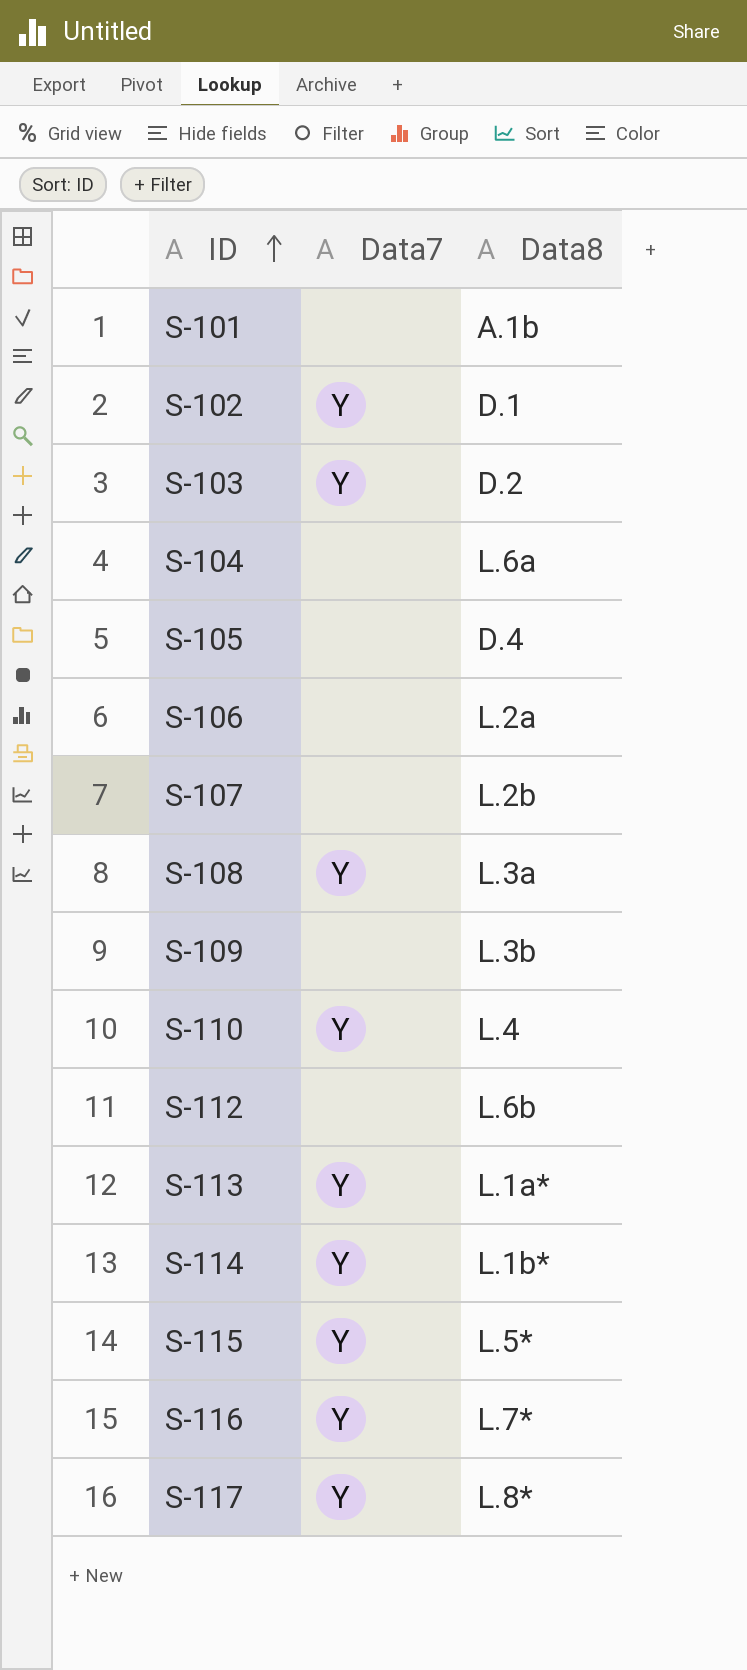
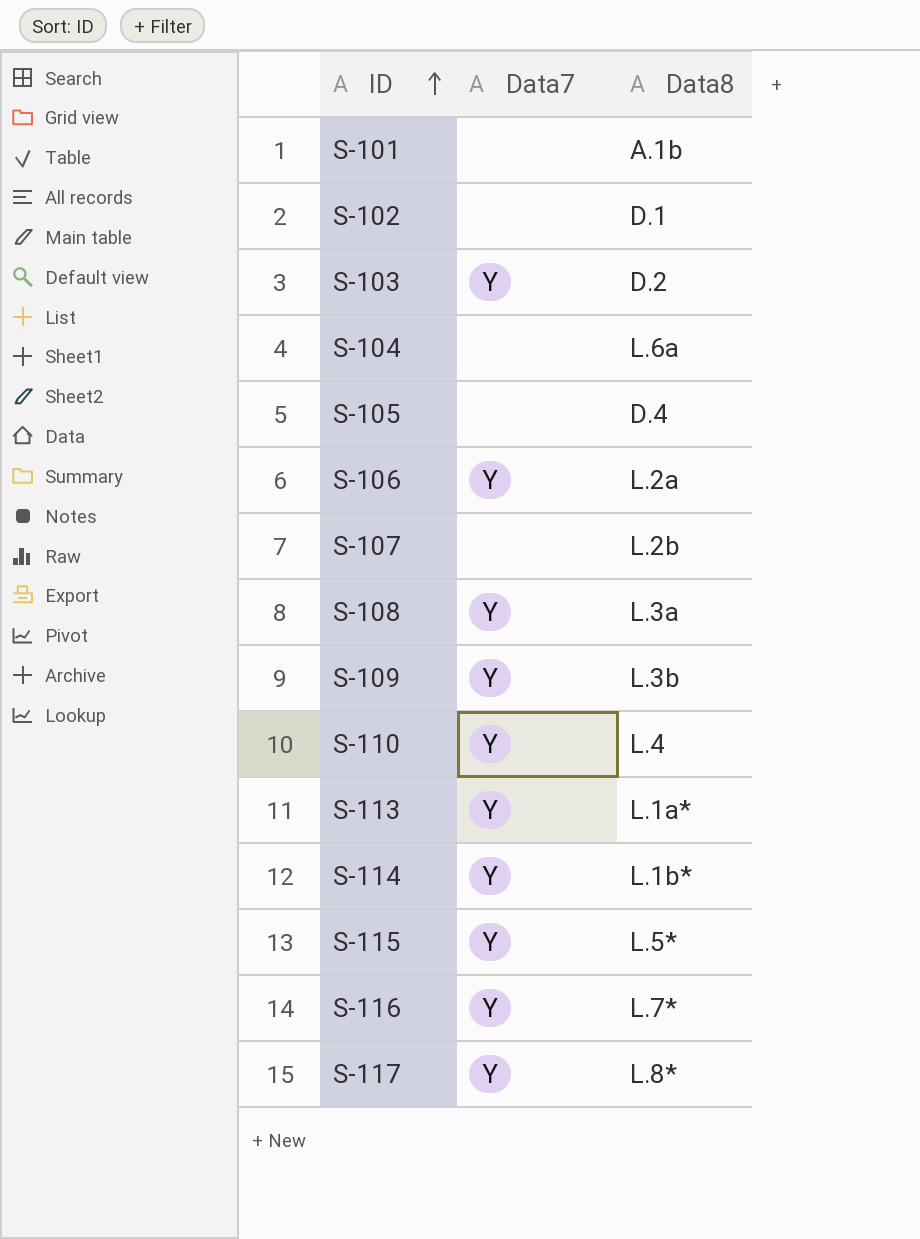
row S-112: none | L.6b -> none
S-102 | Data7: Y -> none
S-106 | Data7: none -> Y
S-109 | Data7: none -> Y

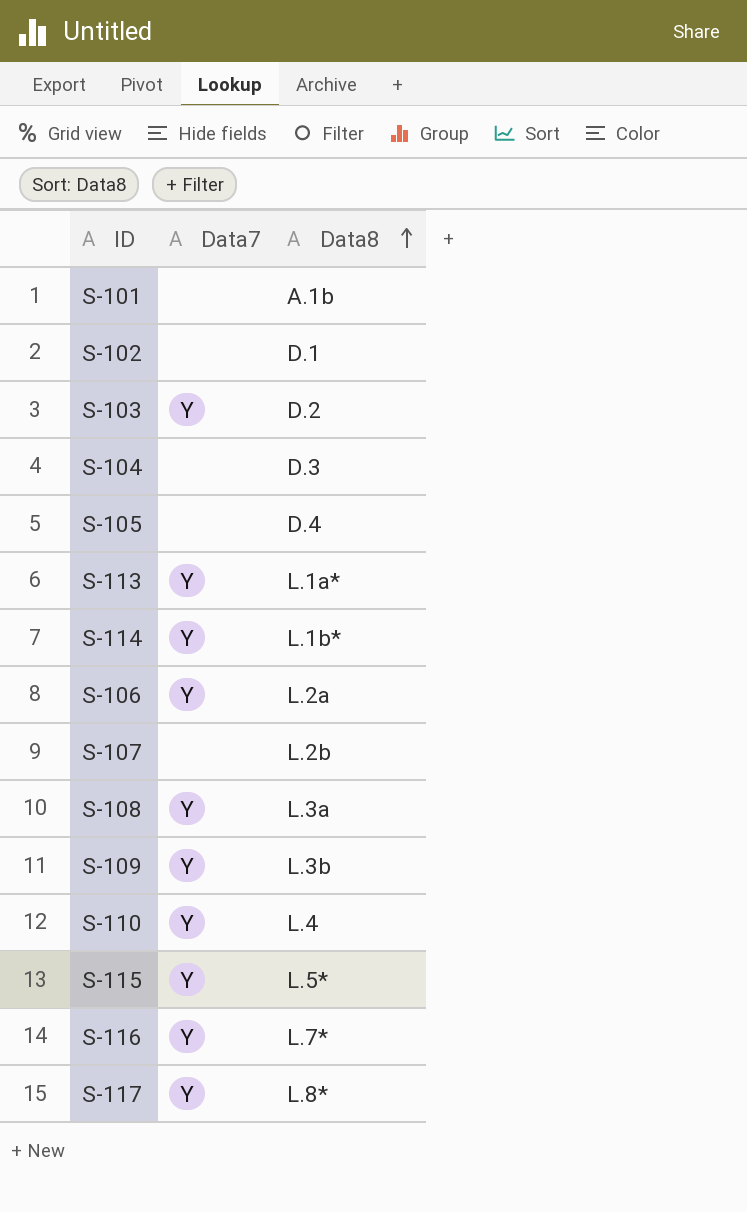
row order: ID ascending -> Data8 ascending
S-104 | Data8: L.6a -> D.3

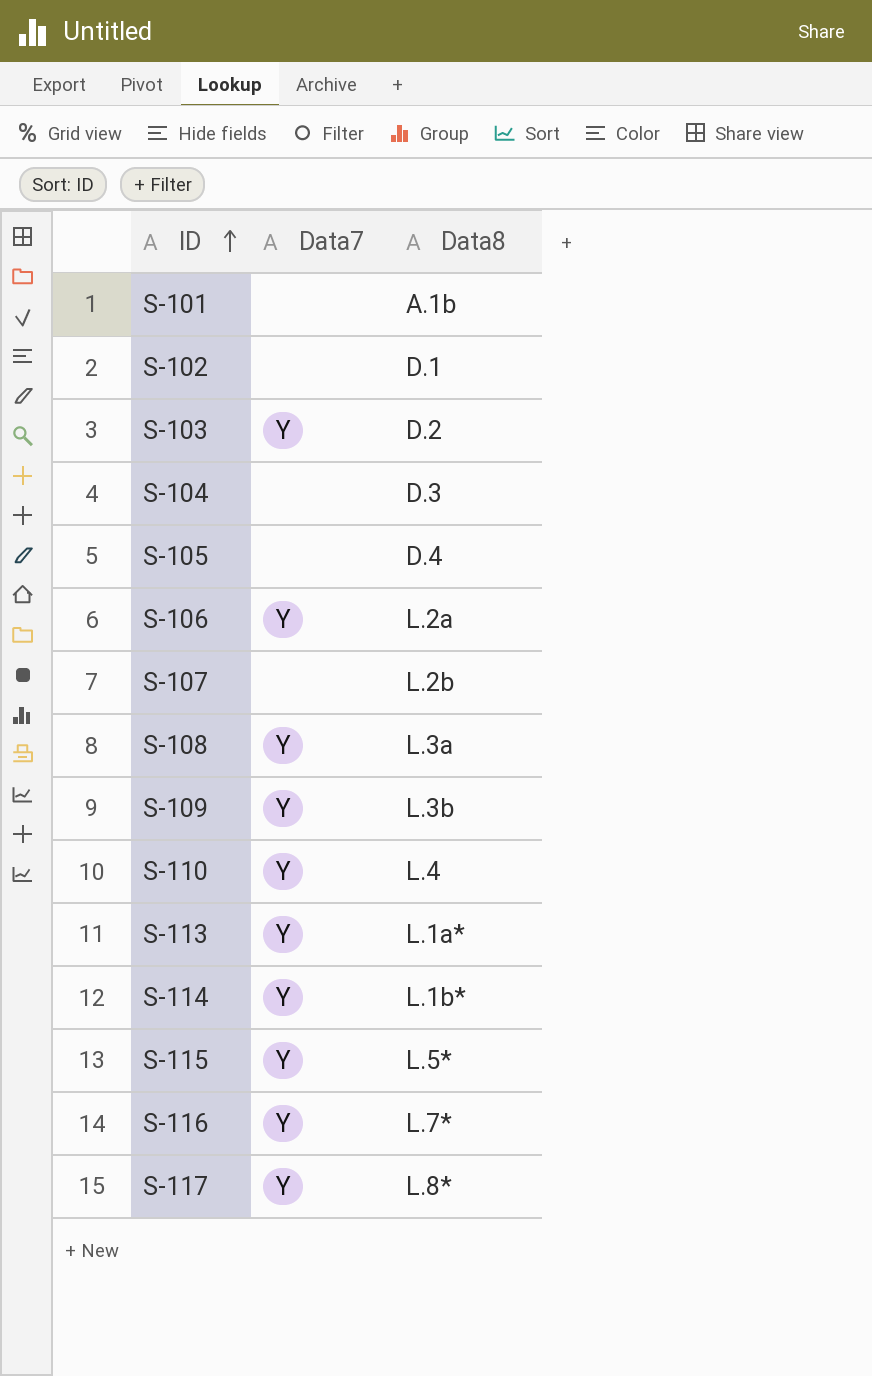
row order: Data8 ascending -> ID ascending

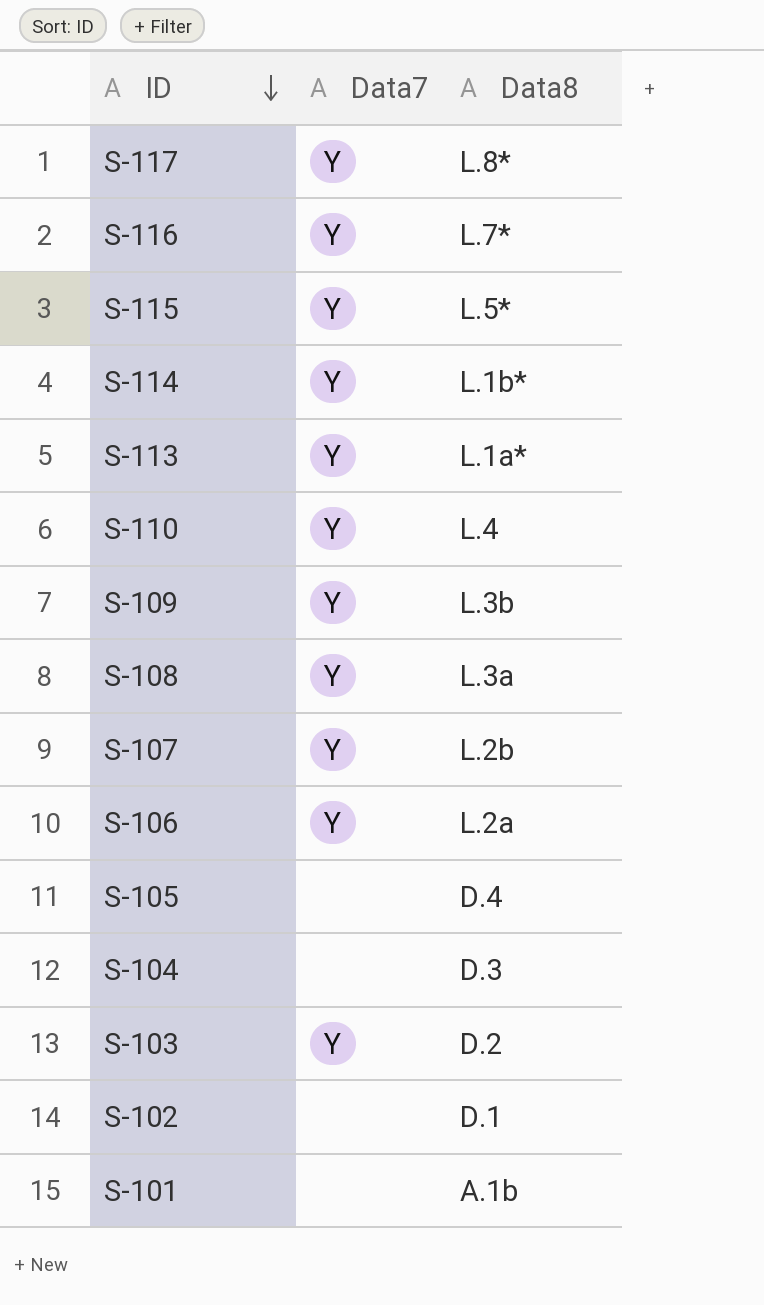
row order: ID ascending -> ID descending
S-107 | Data7: none -> Y

